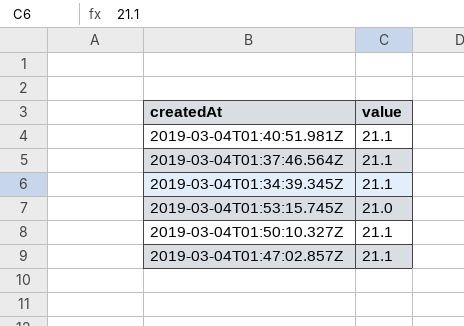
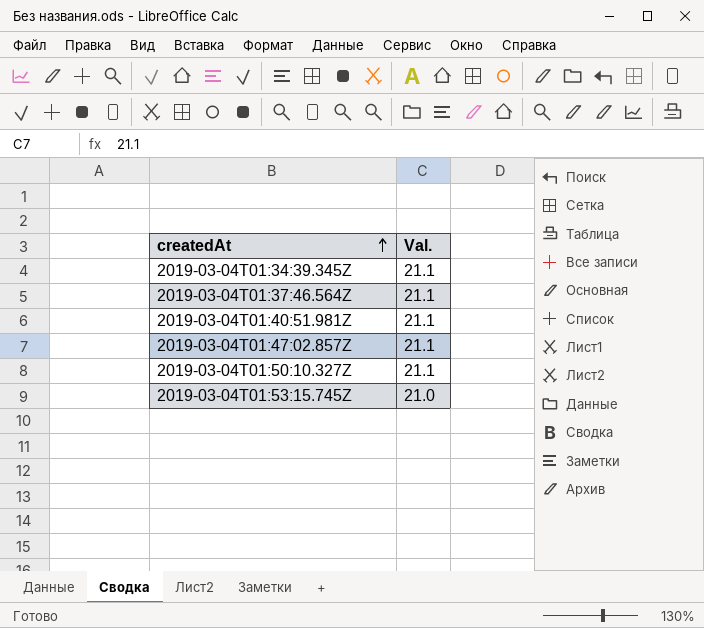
row order: none -> createdAt ascending
column name: value -> Val.

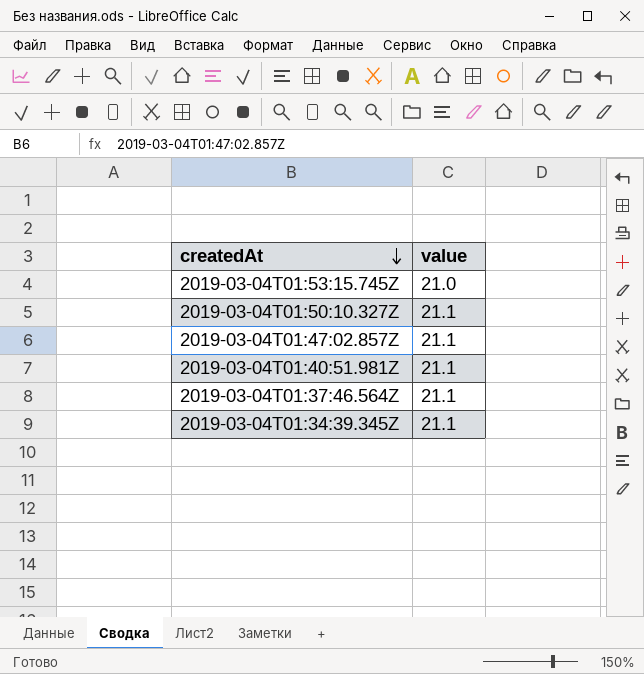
row order: createdAt ascending -> createdAt descending
column name: Val. -> value

